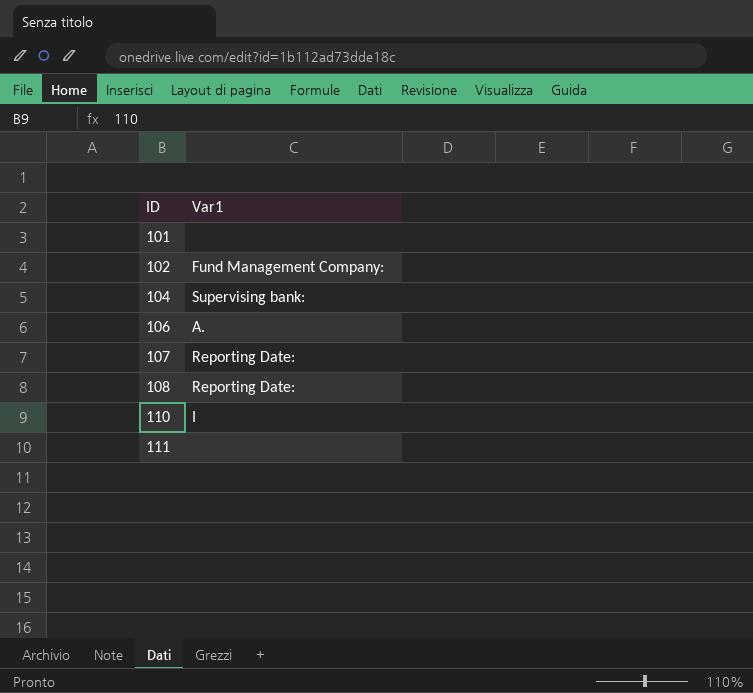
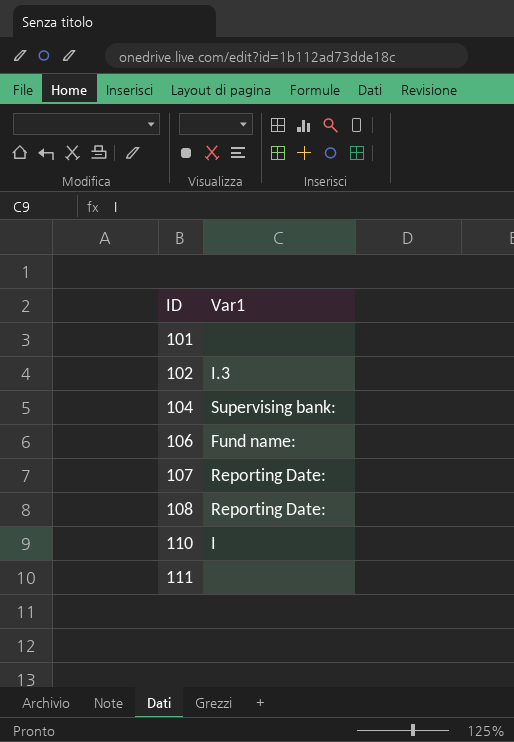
102 | Var1: Fund Management Company: -> I.3
106 | Var1: A. -> Fund name:

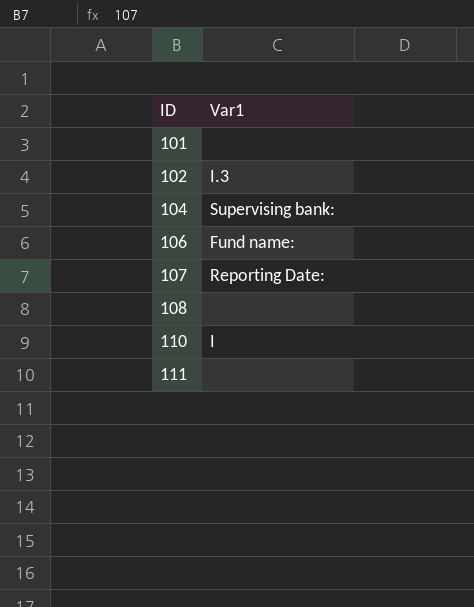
108 | Var1: Reporting Date: -> none

